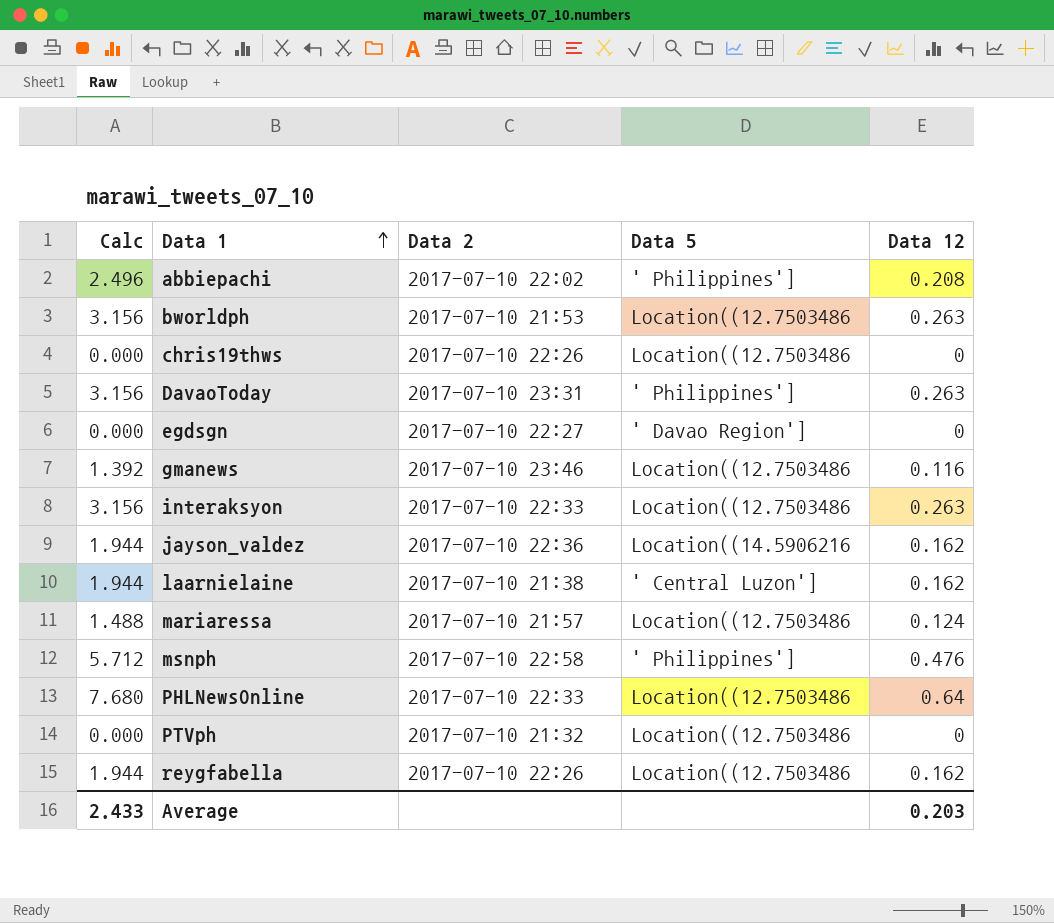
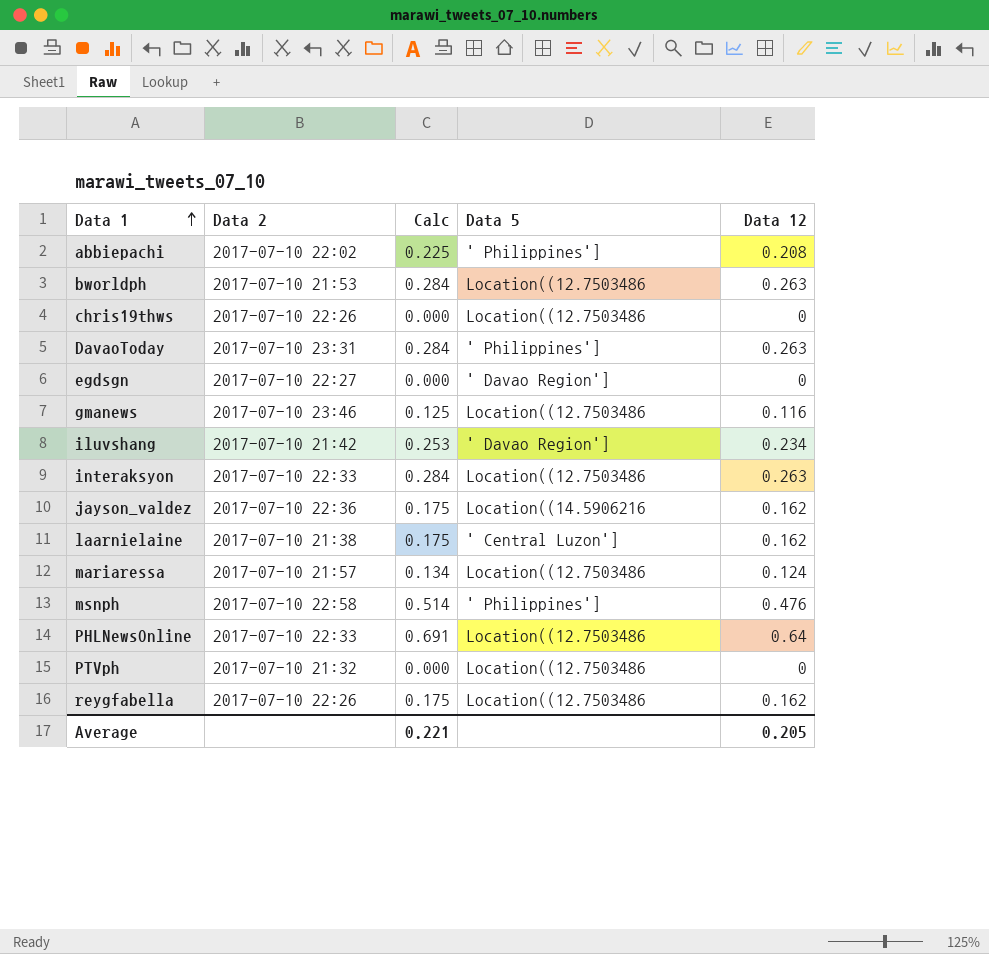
column Calc | formula: [Data 12] * 12 -> [Data 12] * 1.08
column Calc | position: 1 -> 3
row iluvshang: none -> 2017-07-10 21:42 | 0.253 | ' Davao Region'] | 0.234
Average | Calc: 2.433 -> 0.221
Average | Data 12: 0.203 -> 0.205

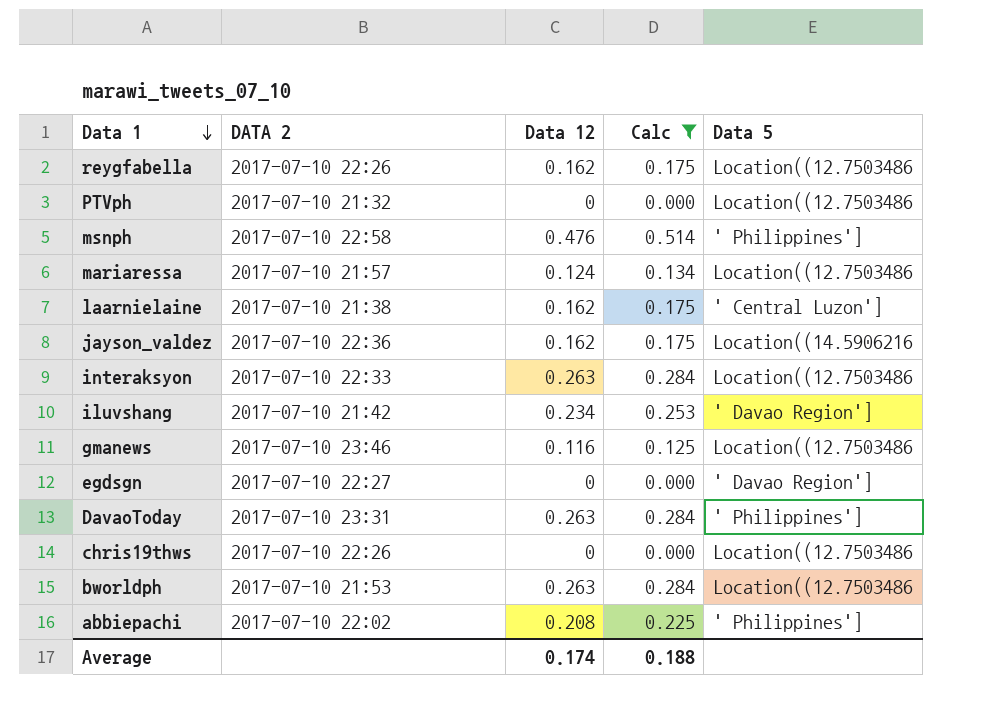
filter: none -> Calc != 0.691
row order: Data 1 ascending -> Data 1 descending
column name: Data 2 -> DATA 2
column Data 12 | position: 5 -> 3
Average | Data 12: 0.205 -> 0.174
Average | Calc: 0.221 -> 0.188

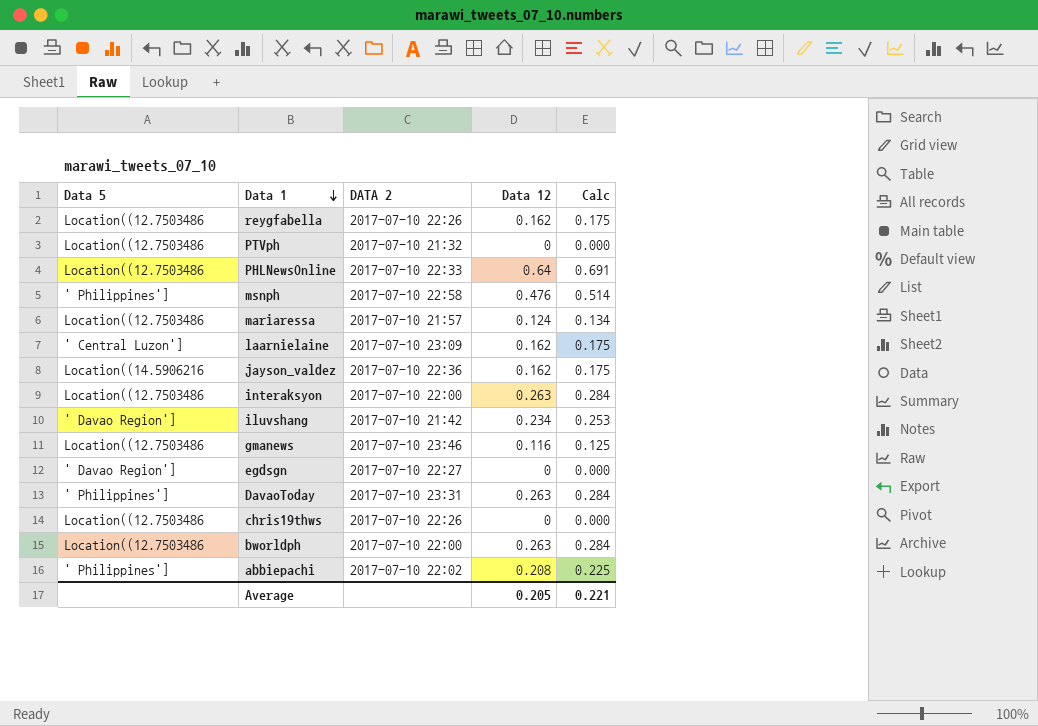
filter: Calc != 0.691 -> none
column Data 5 | position: 5 -> 1
laarnielaine | DATA 2: 2017-07-10 21:38 -> 2017-07-10 23:09
interaksyon | DATA 2: 2017-07-10 22:33 -> 2017-07-10 22:00
bworldph | DATA 2: 2017-07-10 21:53 -> 2017-07-10 22:00
Average | Data 12: 0.174 -> 0.205
Average | Calc: 0.188 -> 0.221

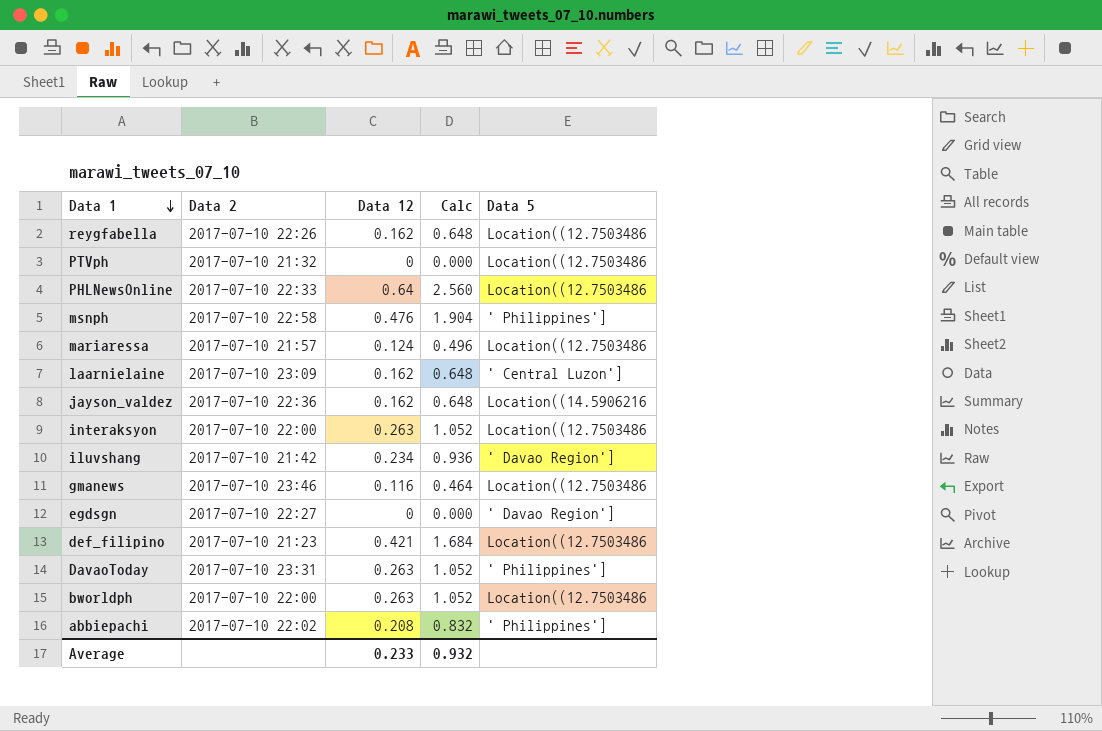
column name: DATA 2 -> Data 2
column Calc | formula: [Data 12] * 1.08 -> [Data 12] * 4
column Data 5 | position: 1 -> 5
row chris19thws: Location((12.7503486 | 2017-07-10 22:26 | 0 | 0.000 -> none
row def_filipino: none -> 2017-07-10 21:23 | 0.421 | 1.684 | Location((12.7503486
Average | Data 12: 0.205 -> 0.233
Average | Calc: 0.221 -> 0.932

